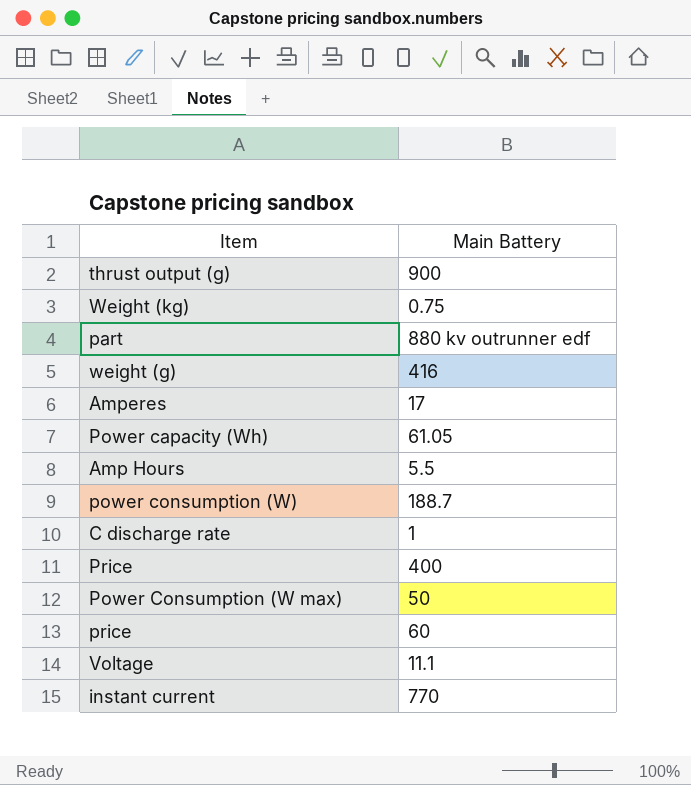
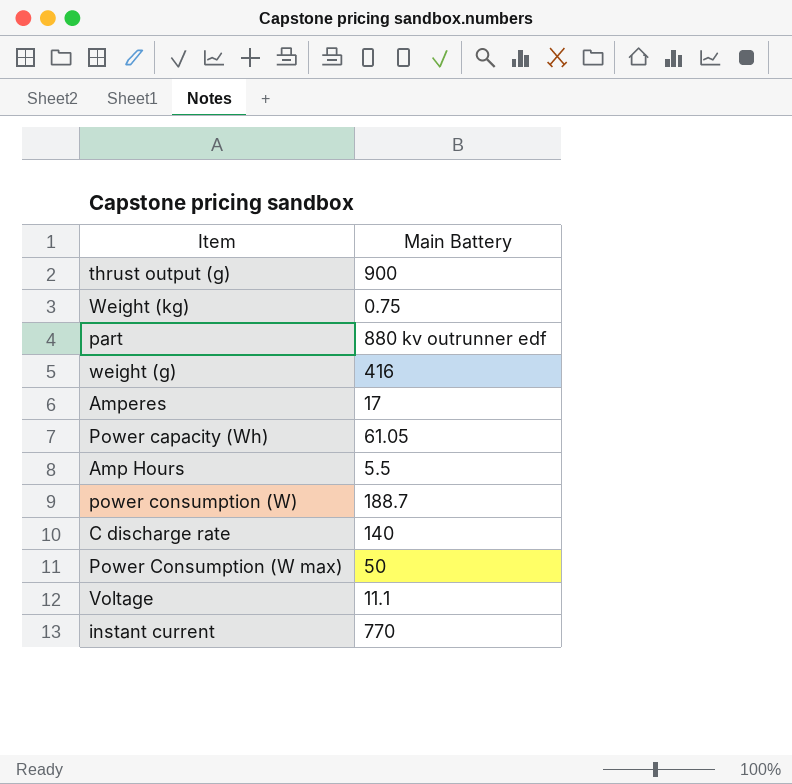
row Price: 400 -> none
row price: 60 -> none
C discharge rate | Main Battery: 1 -> 140

